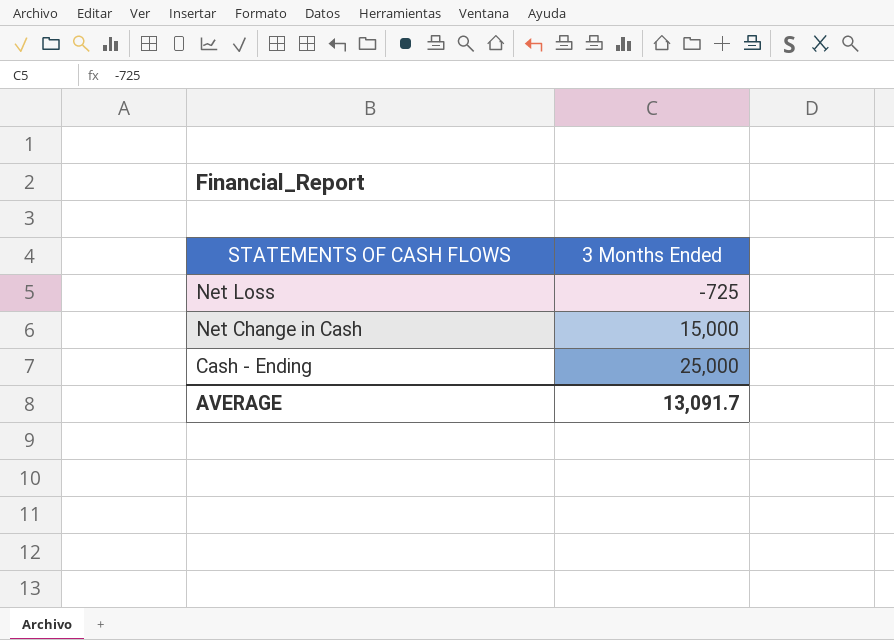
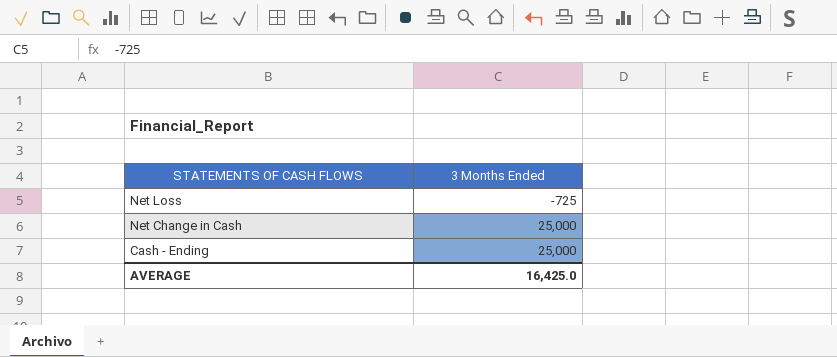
Net Change in Cash | 3 Months Ended: 15,000 -> 25,000
AVERAGE | 3 Months Ended: 13,091.7 -> 16,425.0

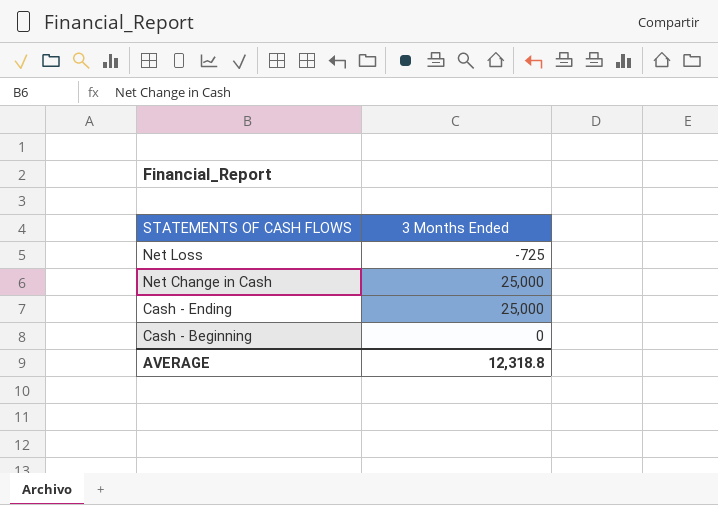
row Cash - Beginning: none -> 0
AVERAGE | 3 Months Ended: 16,425.0 -> 12,318.8

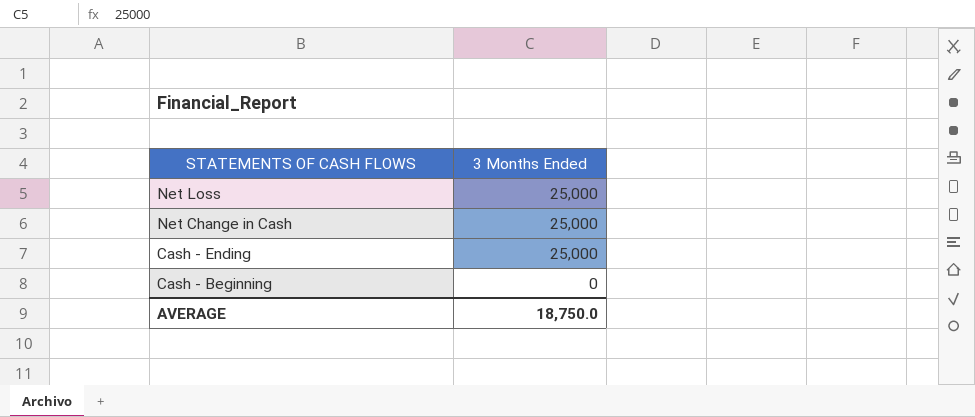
Net Loss | 3 Months Ended: -725 -> 25,000
AVERAGE | 3 Months Ended: 12,318.8 -> 18,750.0

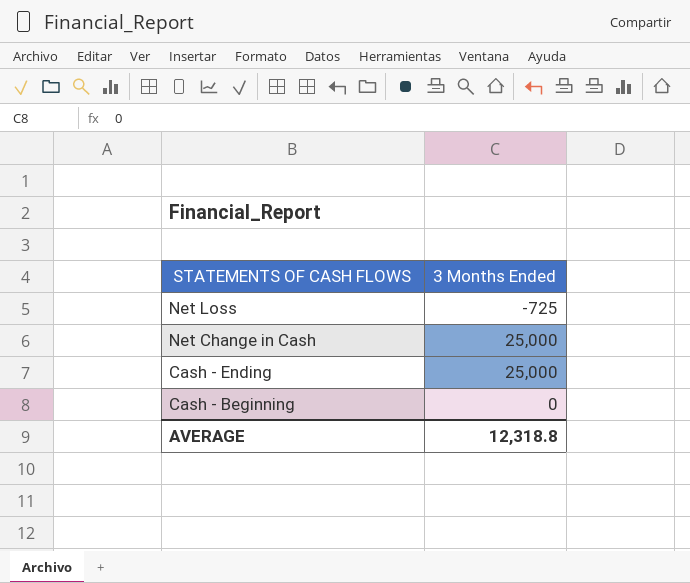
Net Loss | 3 Months Ended: 25,000 -> -725
AVERAGE | 3 Months Ended: 18,750.0 -> 12,318.8

